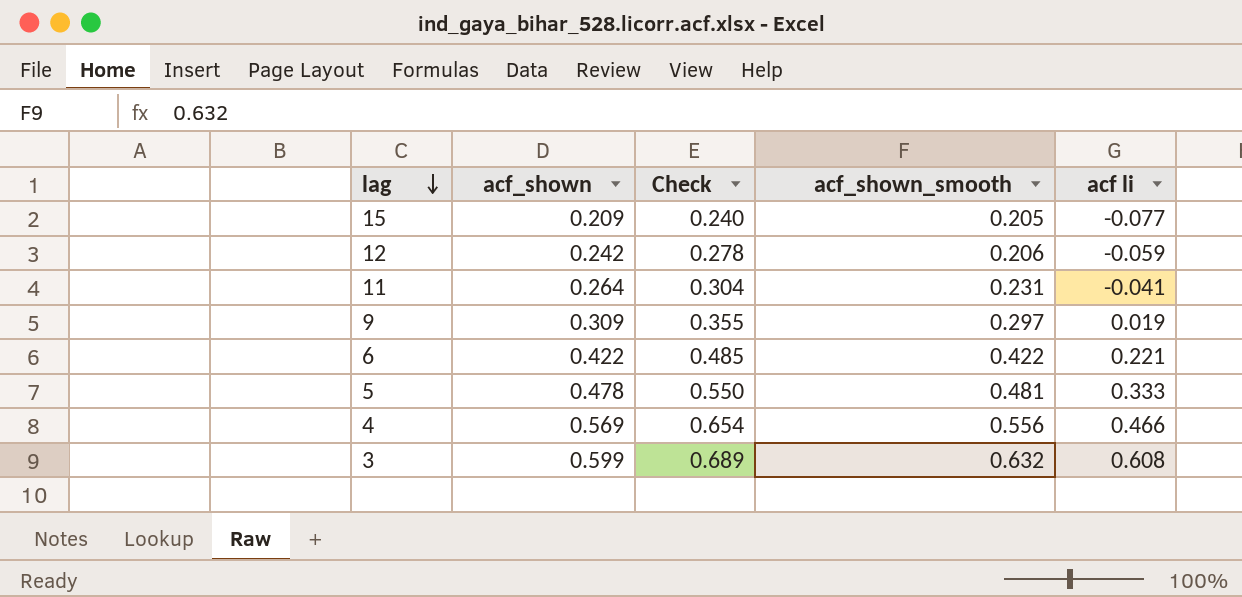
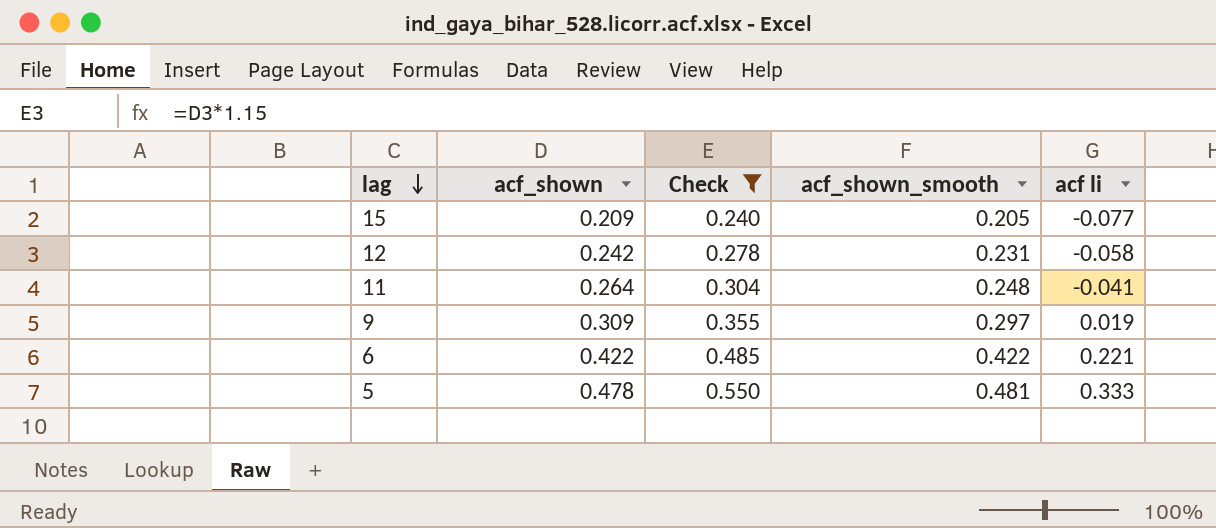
filter: none -> Check <= 0.550
12 | acf_shown_smooth: 0.206 -> 0.231
12 | acf li: -0.059 -> -0.058
11 | acf_shown_smooth: 0.231 -> 0.248

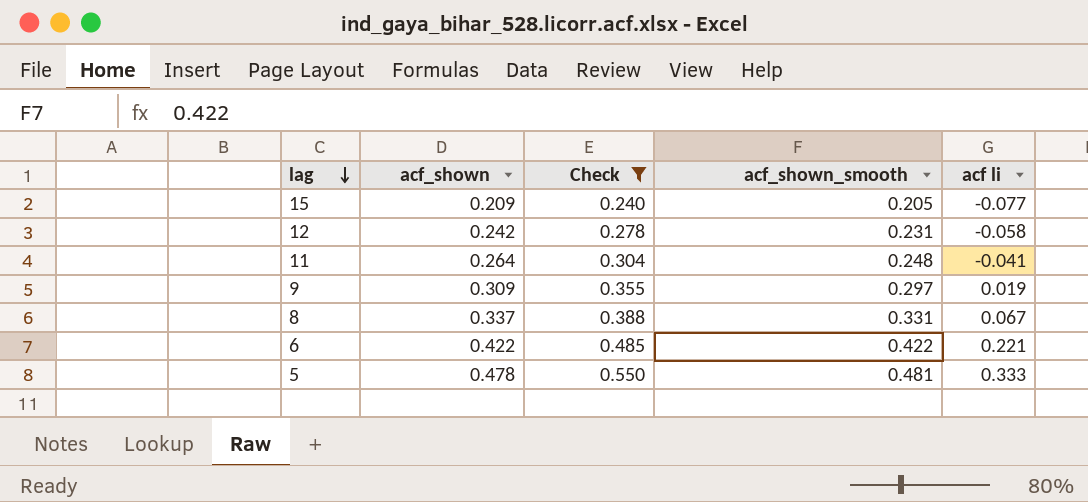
row 8: none -> 0.337 | 0.388 | 0.331 | 0.067

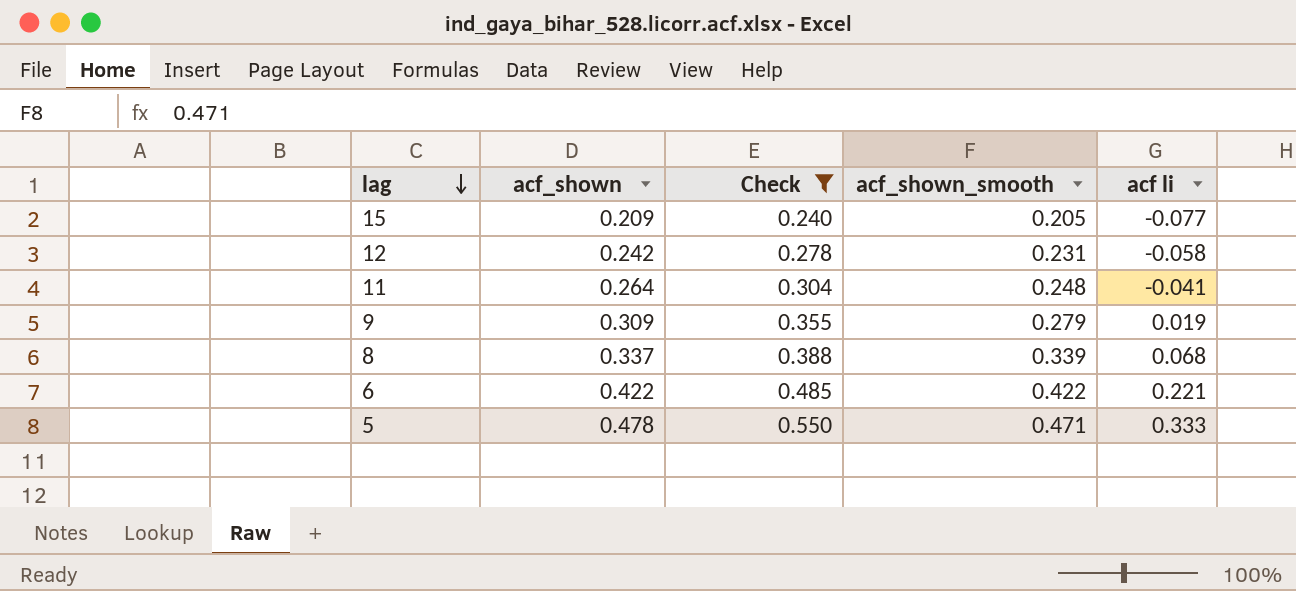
9 | acf_shown_smooth: 0.297 -> 0.279
8 | acf_shown_smooth: 0.331 -> 0.339
8 | acf li: 0.067 -> 0.068
5 | acf_shown_smooth: 0.481 -> 0.471

